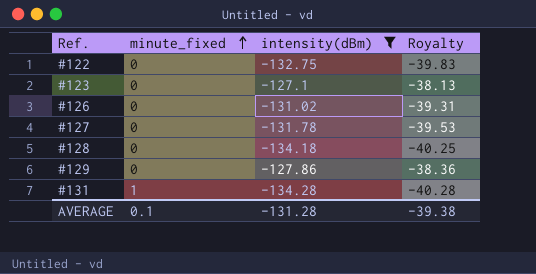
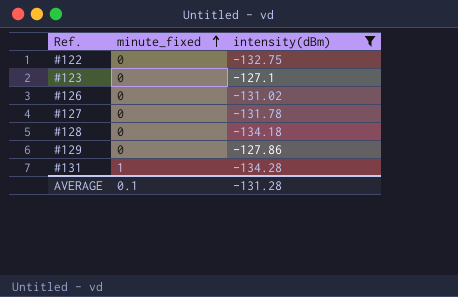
column Royalty | formula: [intensity(dBm)] * 0.3 -> none

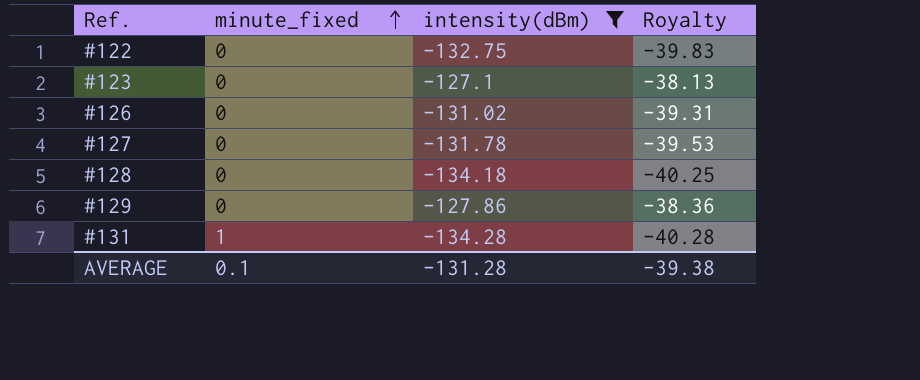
column Royalty | formula: none -> [intensity(dBm)] * 0.3

